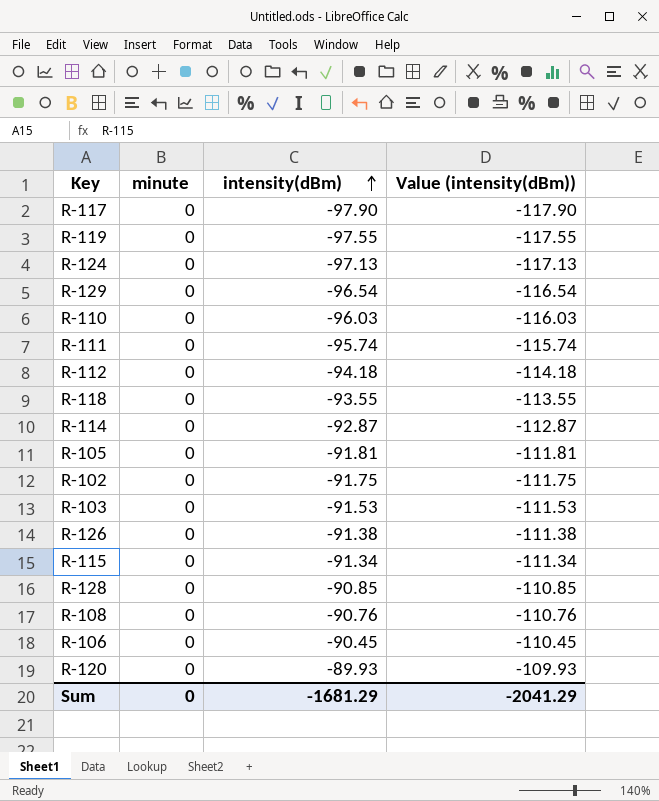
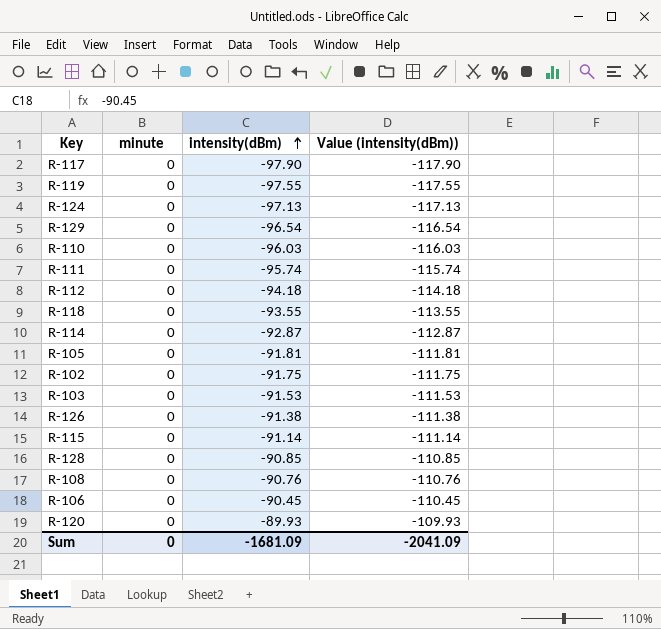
R-115 | intensity(dBm): -91.34 -> -91.14
R-115 | Value (intensity(dBm)): -111.34 -> -111.14
Sum | intensity(dBm): -1681.29 -> -1681.09
Sum | Value (intensity(dBm)): -2041.29 -> -2041.09

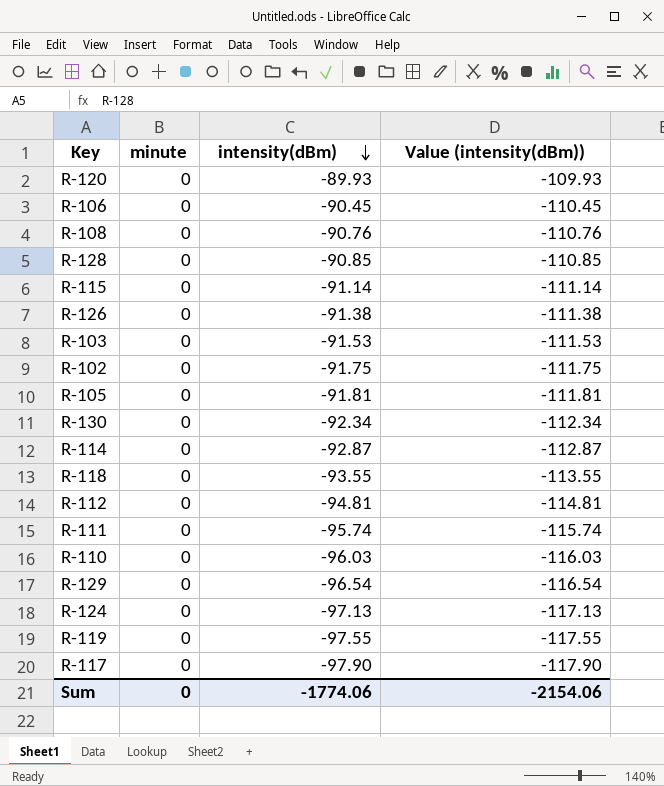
row order: intensity(dBm) ascending -> intensity(dBm) descending
row R-130: none -> 0 | -92.34 | -112.34
R-112 | intensity(dBm): -94.18 -> -94.81
R-112 | Value (intensity(dBm)): -114.18 -> -114.81
Sum | intensity(dBm): -1681.09 -> -1774.06
Sum | Value (intensity(dBm)): -2041.09 -> -2154.06

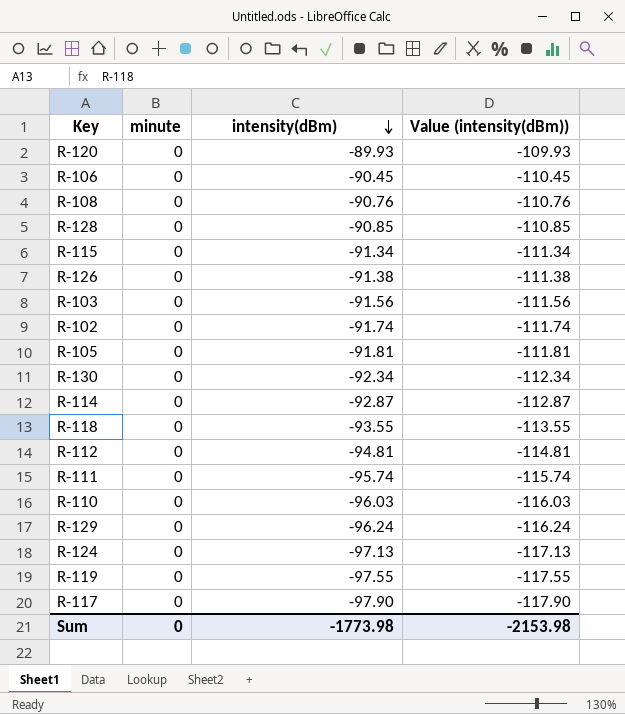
R-115 | intensity(dBm): -91.14 -> -91.34
R-115 | Value (intensity(dBm)): -111.14 -> -111.34
R-103 | intensity(dBm): -91.53 -> -91.56
R-103 | Value (intensity(dBm)): -111.53 -> -111.56
R-102 | intensity(dBm): -91.75 -> -91.74
R-102 | Value (intensity(dBm)): -111.75 -> -111.74
R-129 | intensity(dBm): -96.54 -> -96.24
R-129 | Value (intensity(dBm)): -116.54 -> -116.24
Sum | intensity(dBm): -1774.06 -> -1773.98
Sum | Value (intensity(dBm)): -2154.06 -> -2153.98

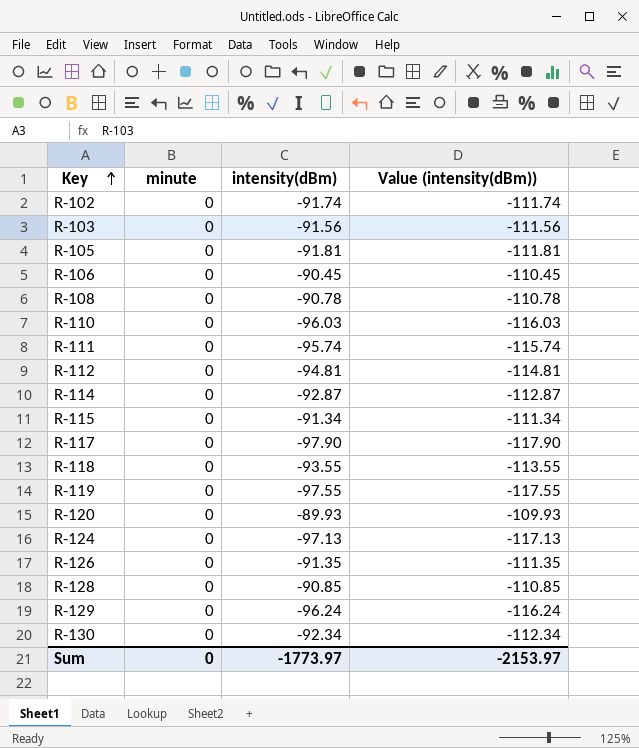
row order: intensity(dBm) descending -> Key ascending
R-108 | intensity(dBm): -90.76 -> -90.78
R-108 | Value (intensity(dBm)): -110.76 -> -110.78
R-126 | intensity(dBm): -91.38 -> -91.35
R-126 | Value (intensity(dBm)): -111.38 -> -111.35
Sum | intensity(dBm): -1773.98 -> -1773.97
Sum | Value (intensity(dBm)): -2153.98 -> -2153.97

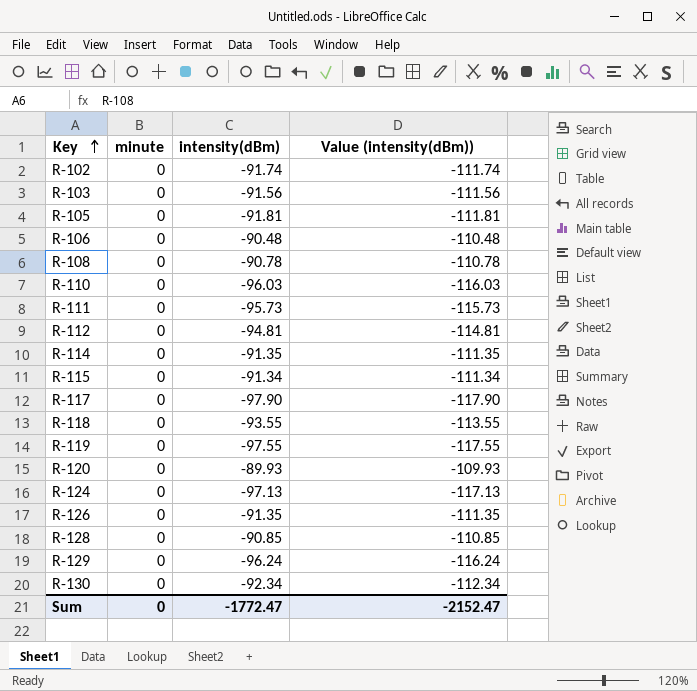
R-106 | intensity(dBm): -90.45 -> -90.48
R-106 | Value (intensity(dBm)): -110.45 -> -110.48
R-111 | intensity(dBm): -95.74 -> -95.73
R-111 | Value (intensity(dBm)): -115.74 -> -115.73
R-114 | intensity(dBm): -92.87 -> -91.35
R-114 | Value (intensity(dBm)): -112.87 -> -111.35
Sum | intensity(dBm): -1773.97 -> -1772.47
Sum | Value (intensity(dBm)): -2153.97 -> -2152.47

